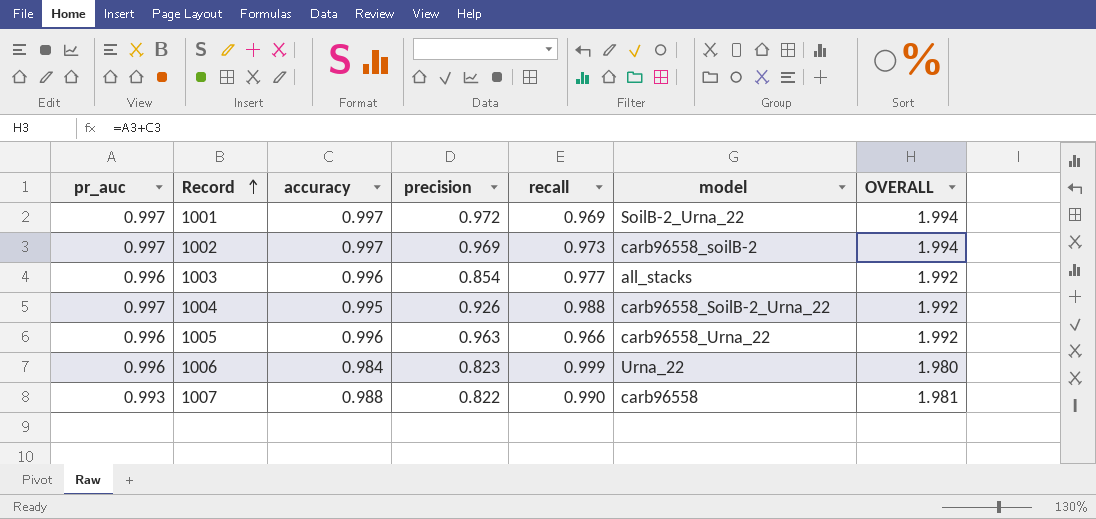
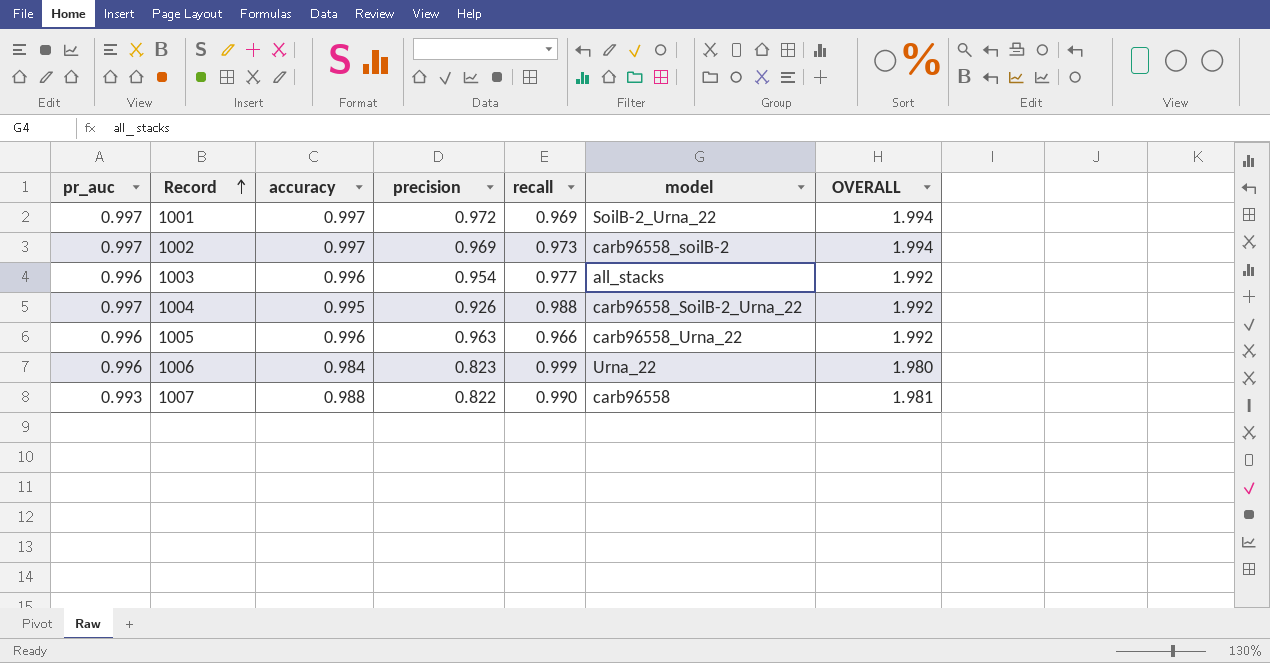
1003 | precision: 0.854 -> 0.954

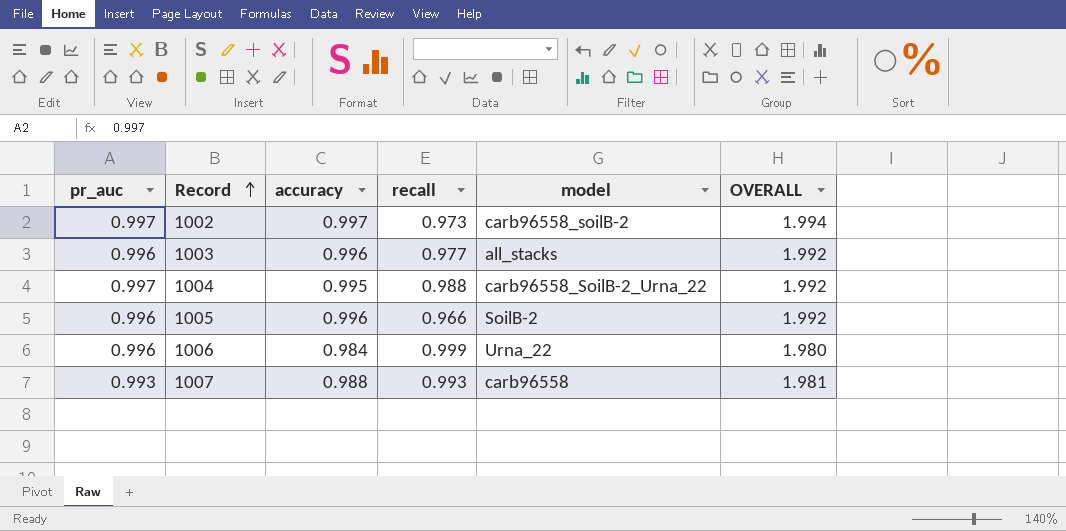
column precision | position: 4 -> none
row 1001: 0.997 | 0.997 | 0.972 | 0.969 | SoilB-2_Urna_22 | 1.994 -> none
1005 | model: carb96558_Urna_22 -> SoilB-2
1007 | recall: 0.990 -> 0.993

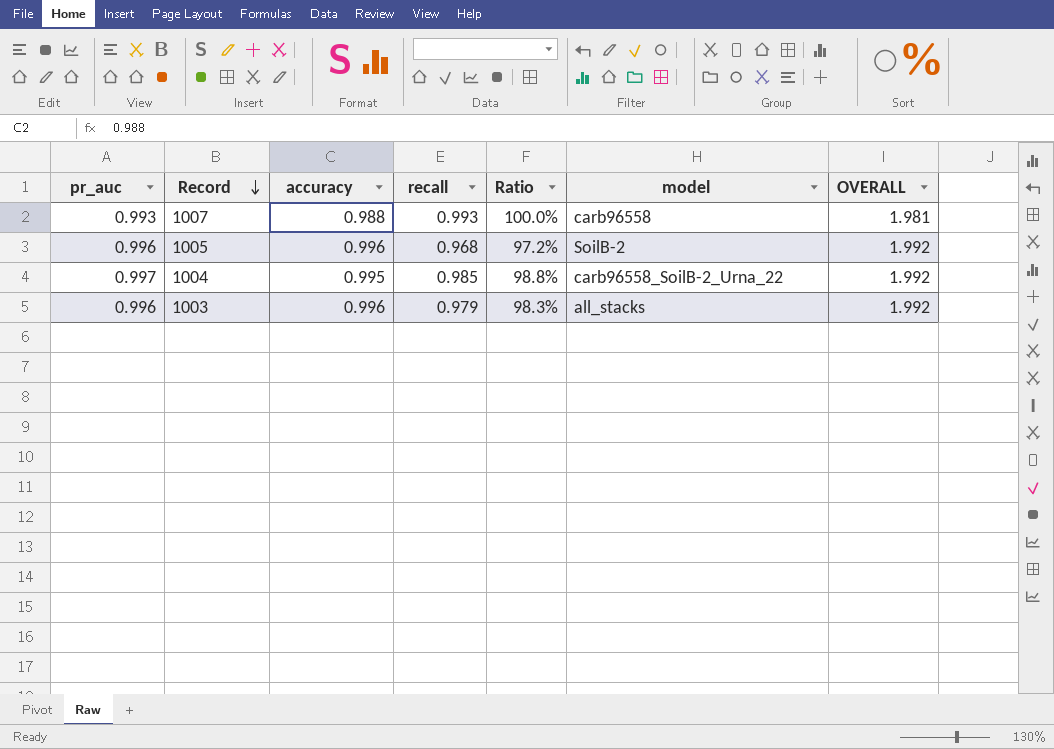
row order: Record ascending -> Record descending
column Ratio | formula: none -> [recall] / [pr_auc]
row 1002: 0.997 | 0.997 | 0.973 | carb96558_soilB-2 | 1.994 -> none
row 1006: 0.996 | 0.984 | 0.999 | Urna_22 | 1.980 -> none
1005 | recall: 0.966 -> 0.968
1004 | recall: 0.988 -> 0.985
1003 | recall: 0.977 -> 0.979

